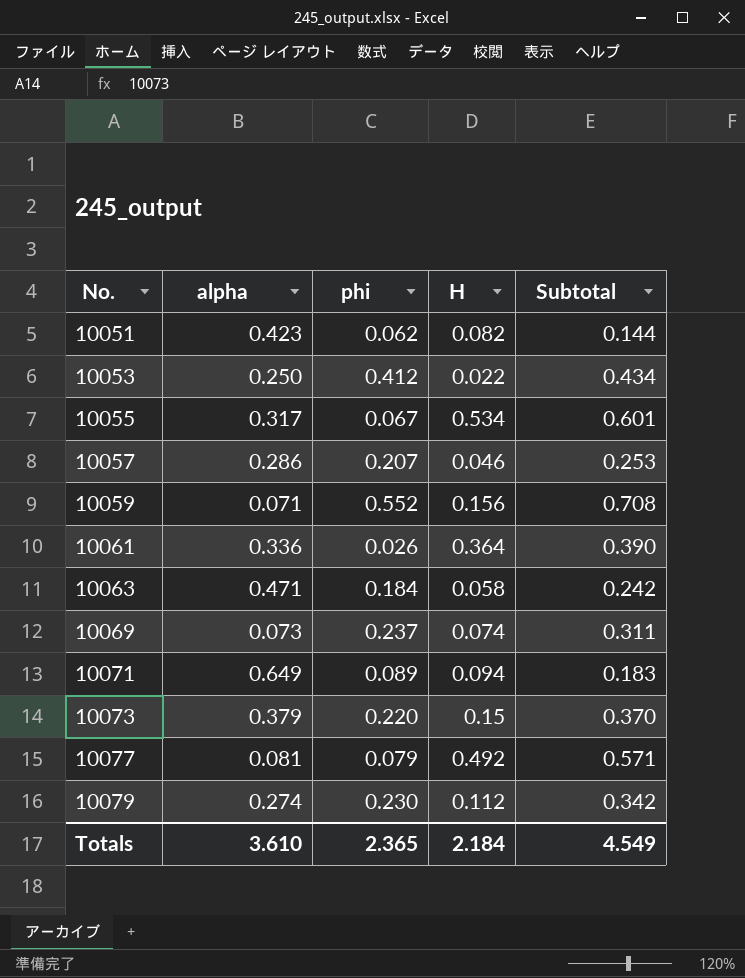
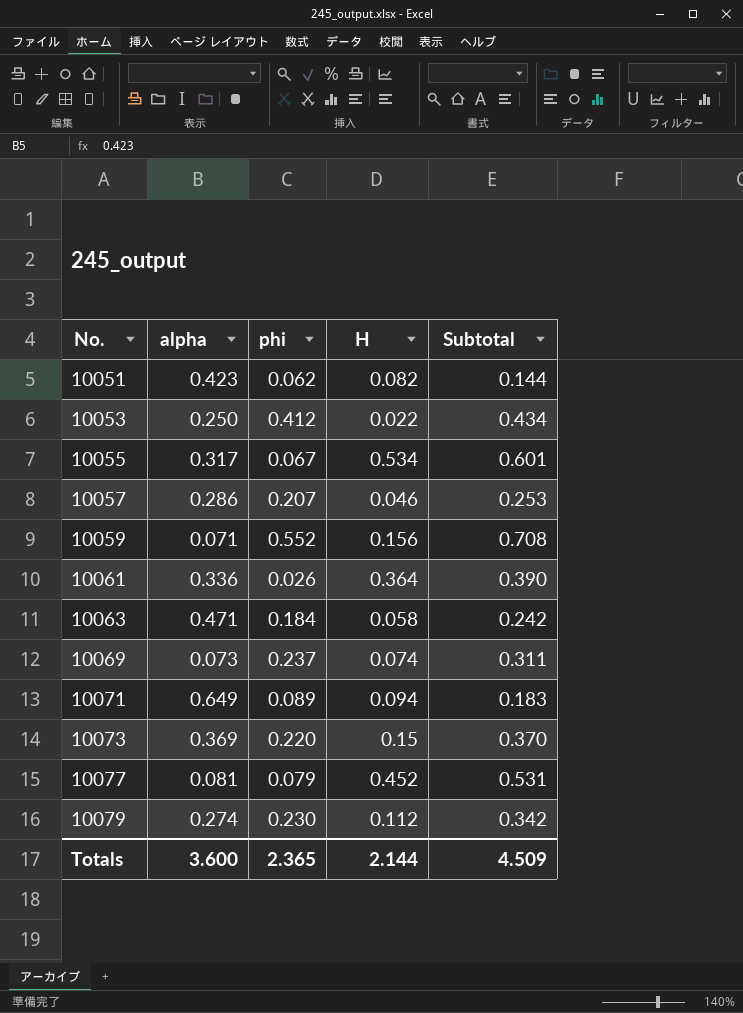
10073 | alpha: 0.379 -> 0.369
10077 | H: 0.492 -> 0.452
10077 | Subtotal: 0.571 -> 0.531
Totals | alpha: 3.610 -> 3.600
Totals | H: 2.184 -> 2.144
Totals | Subtotal: 4.549 -> 4.509

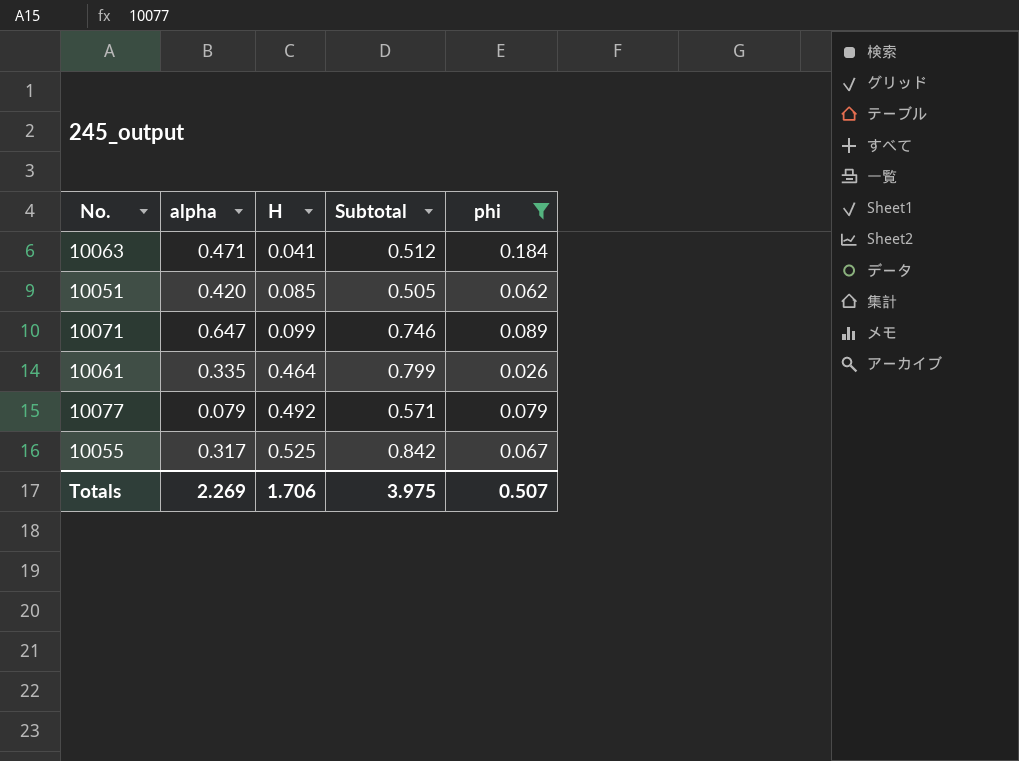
filter: none -> phi <= 0.184
row order: No. ascending -> H ascending
column Subtotal | formula: [phi] + [H] -> [alpha] + [H]
column phi | position: 3 -> 5
10063 | H: 0.058 -> 0.041
10051 | alpha: 0.423 -> 0.420
10051 | H: 0.082 -> 0.085
10071 | alpha: 0.649 -> 0.647
10071 | H: 0.094 -> 0.099
10061 | alpha: 0.336 -> 0.335
10061 | H: 0.364 -> 0.464
10077 | alpha: 0.081 -> 0.079
10077 | H: 0.452 -> 0.492
10055 | H: 0.534 -> 0.525
Totals | alpha: 3.600 -> 2.269
Totals | H: 2.144 -> 1.706
Totals | Subtotal: 4.509 -> 3.975
Totals | phi: 2.365 -> 0.507

